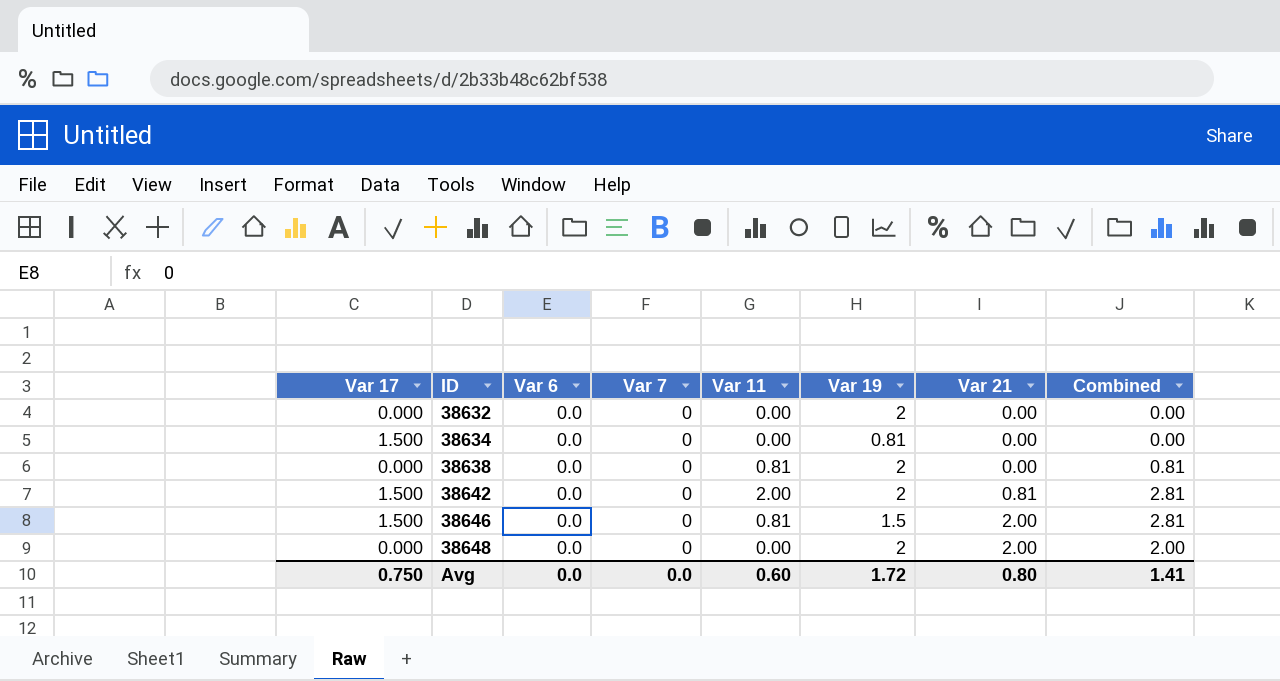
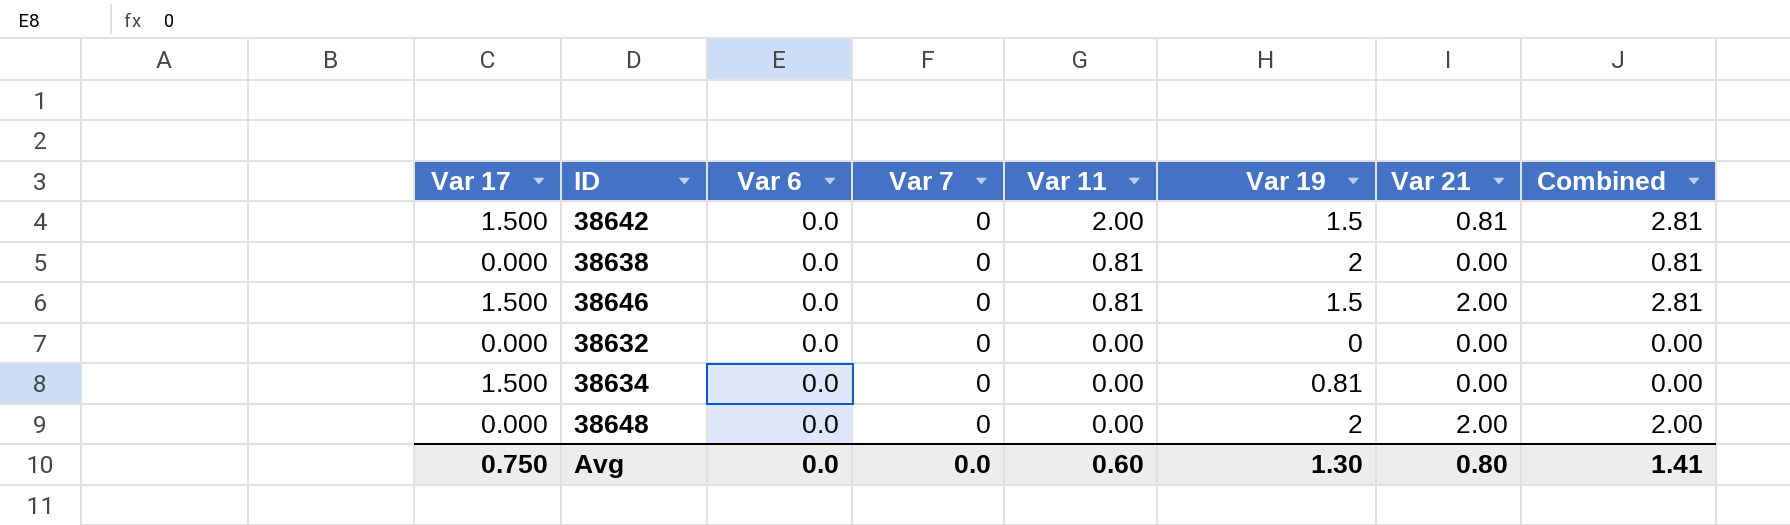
row order: ID ascending -> Var 11 descending
38642 | Var 19: 2 -> 1.5
38632 | Var 19: 2 -> 0
Avg | Var 19: 1.72 -> 1.30

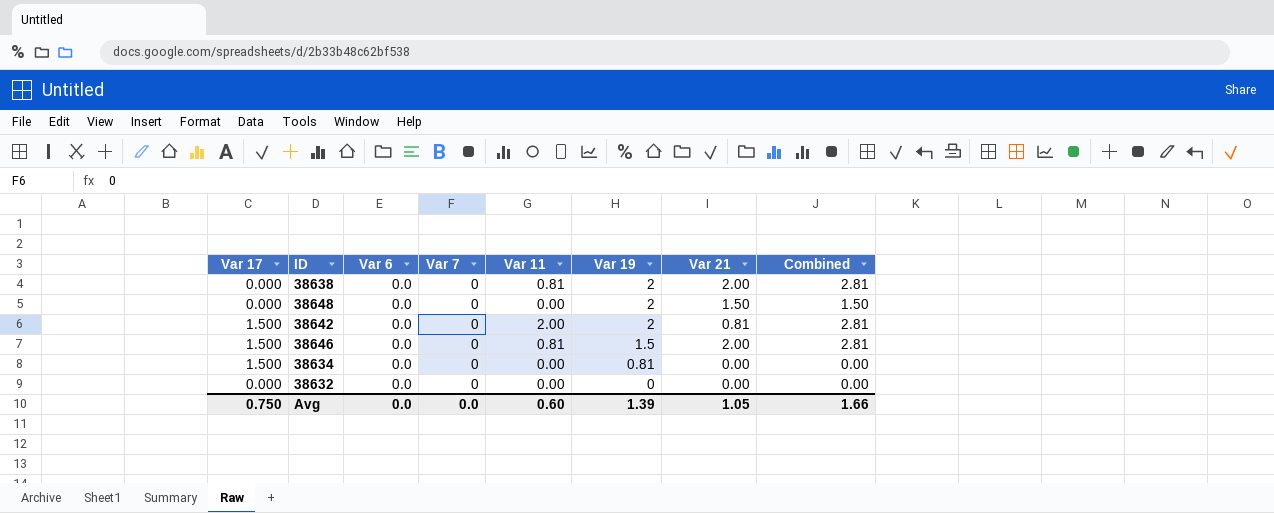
row order: Var 11 descending -> Var 19 descending
38638 | Var 21: 0.00 -> 2.00
38638 | Combined: 0.81 -> 2.81
38648 | Var 21: 2.00 -> 1.50
38648 | Combined: 2.00 -> 1.50
38642 | Var 19: 1.5 -> 2
Avg | Var 19: 1.30 -> 1.39
Avg | Var 21: 0.80 -> 1.05
Avg | Combined: 1.41 -> 1.66

